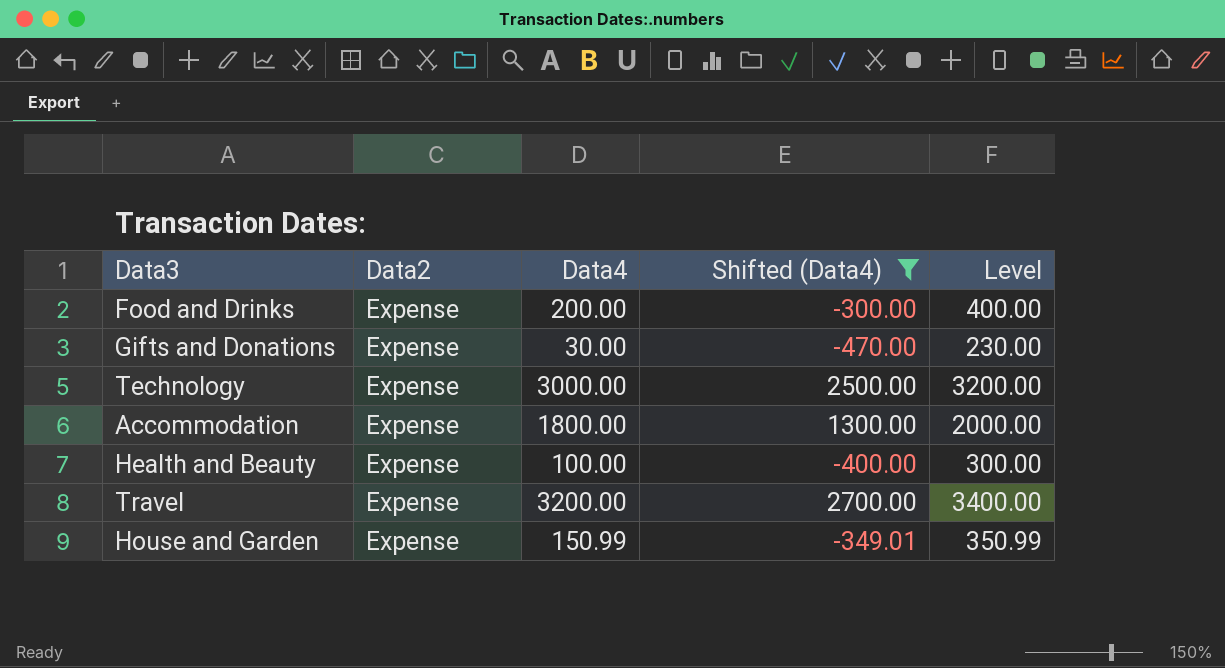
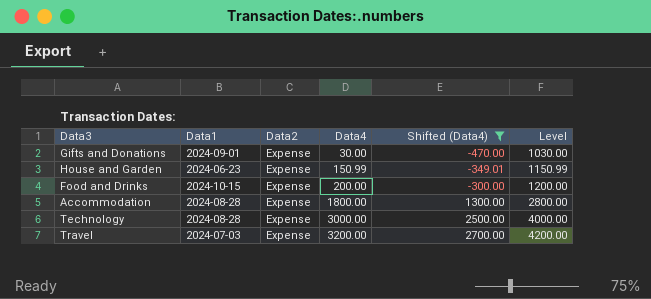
row order: none -> Data4 ascending
column Data1 | position: none -> 2
column Level | formula: [Data4] + 200 -> [Data4] + 1000
row Health and Beauty: Expense | 100.00 | -400.00 | 300.00 -> none

